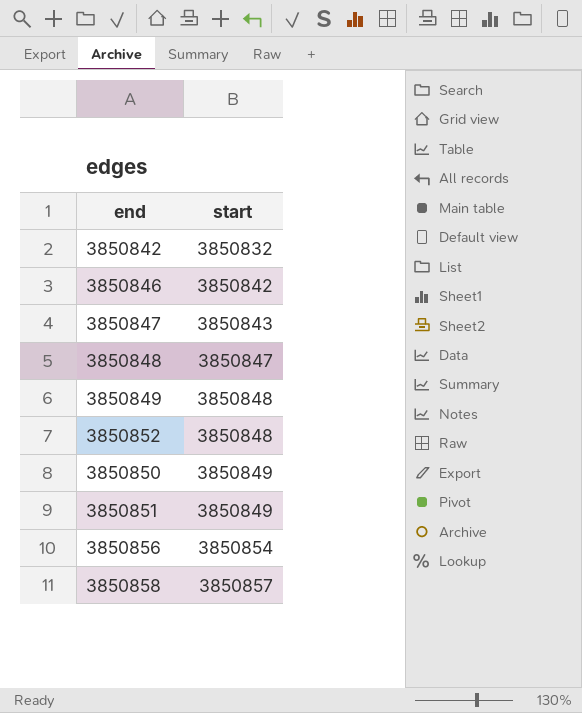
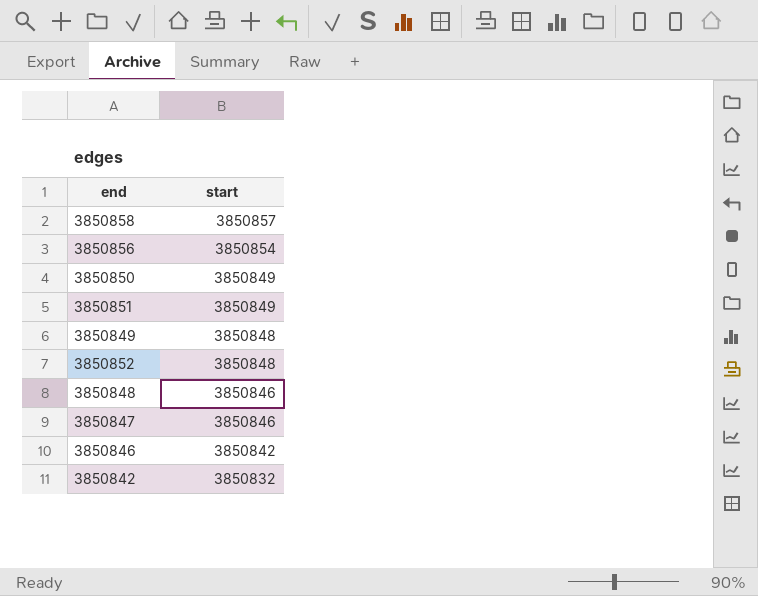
row order: start ascending -> start descending
3850848 | start: 3850847 -> 3850846
3850847 | start: 3850843 -> 3850846

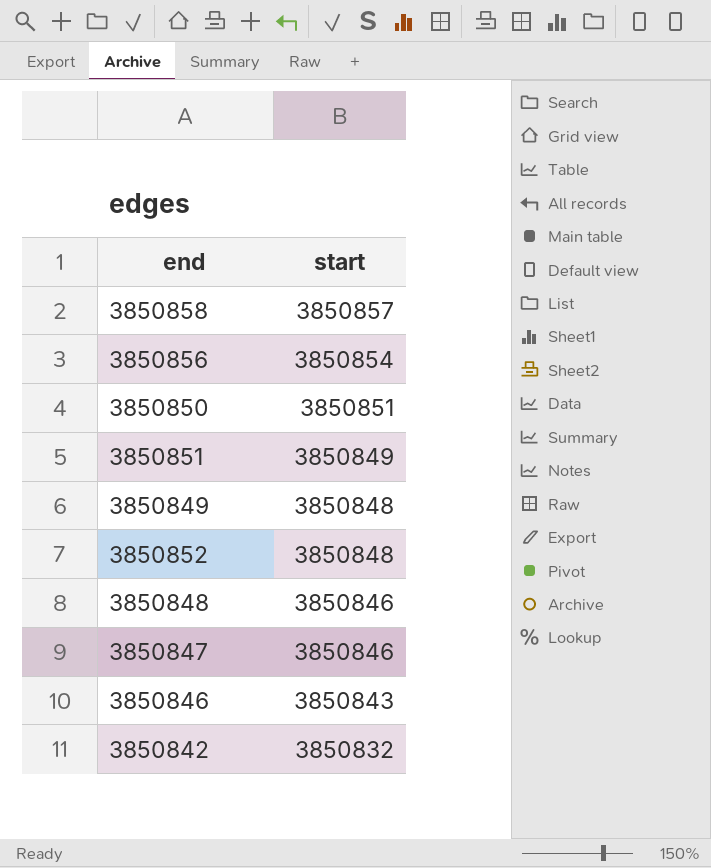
3850850 | start: 3850849 -> 3850851
3850846 | start: 3850842 -> 3850843

